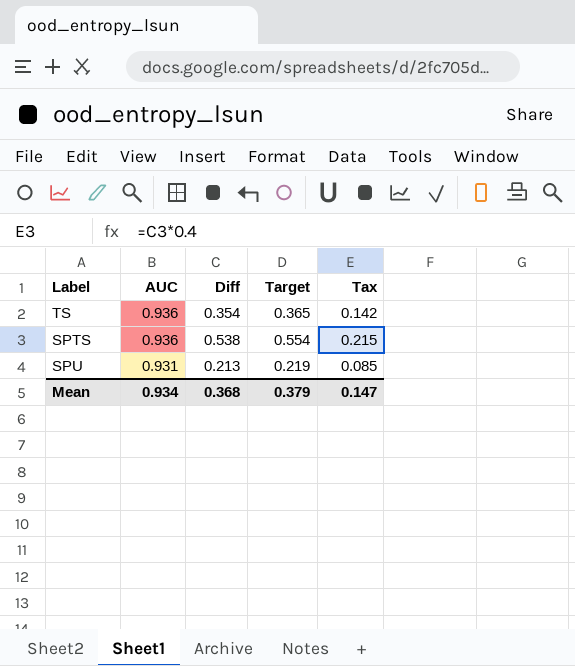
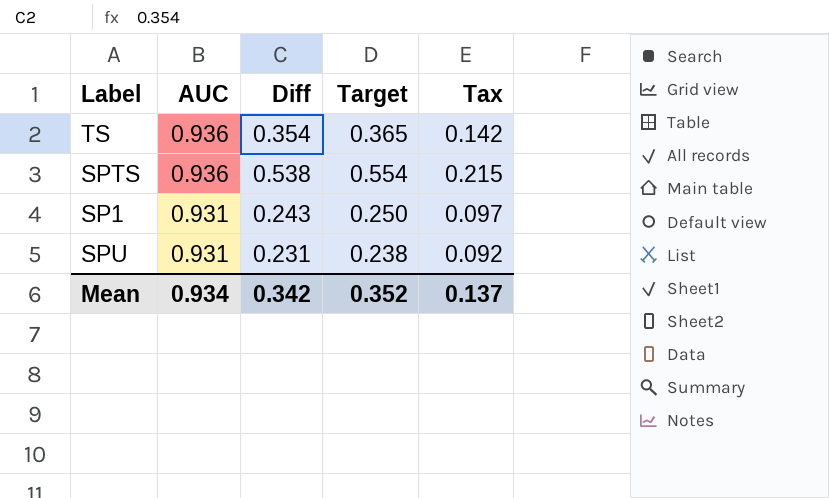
row SP1: none -> 0.931 | 0.243 | 0.250 | 0.097
SPU | Diff: 0.213 -> 0.231
SPU | Target: 0.219 -> 0.238
SPU | Tax: 0.085 -> 0.092
Mean | Diff: 0.368 -> 0.342
Mean | Target: 0.379 -> 0.352
Mean | Tax: 0.147 -> 0.137

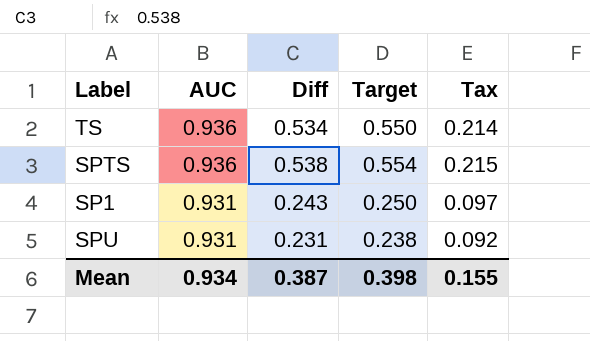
TS | Diff: 0.354 -> 0.534
TS | Target: 0.365 -> 0.550
TS | Tax: 0.142 -> 0.214
Mean | Diff: 0.342 -> 0.387
Mean | Target: 0.352 -> 0.398
Mean | Tax: 0.137 -> 0.155

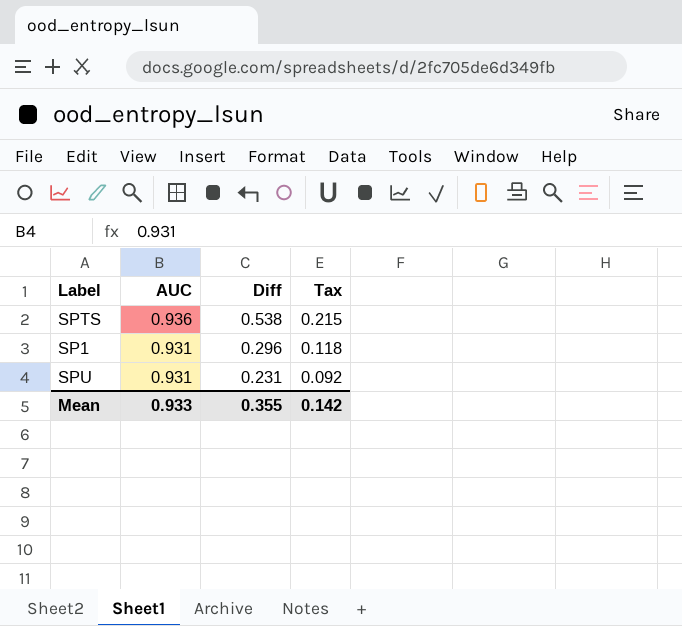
column Target | formula: [Diff] * 1.03 -> none
row TS: 0.936 | 0.534 | 0.550 | 0.214 -> none
SP1 | Diff: 0.243 -> 0.296
SP1 | Tax: 0.097 -> 0.118
Mean | AUC: 0.934 -> 0.933
Mean | Diff: 0.387 -> 0.355
Mean | Tax: 0.155 -> 0.142

